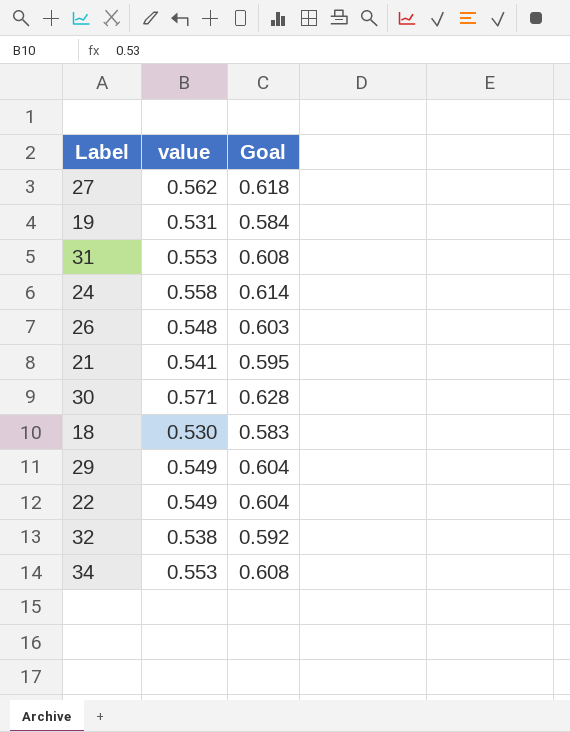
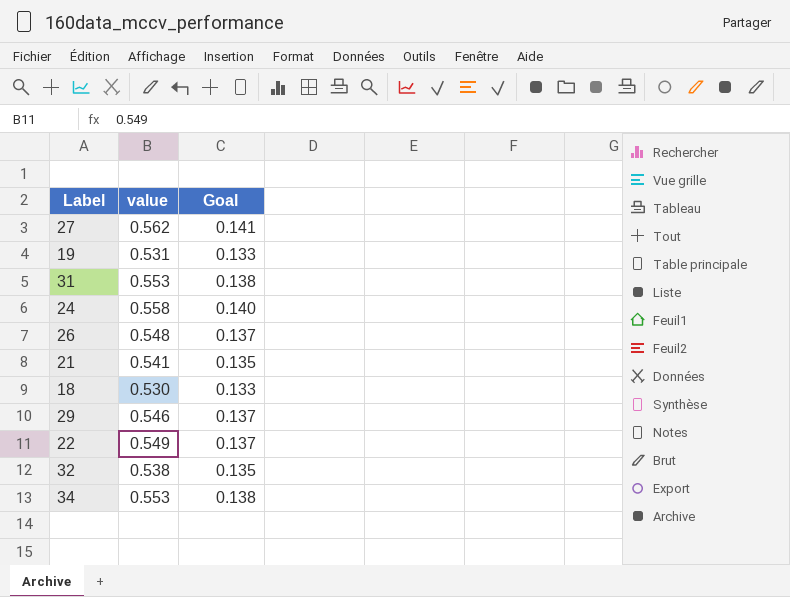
column Goal | formula: [value] * 1.1 -> [value] * 0.25
row 30: 0.571 | 0.628 -> none
29 | value: 0.549 -> 0.546

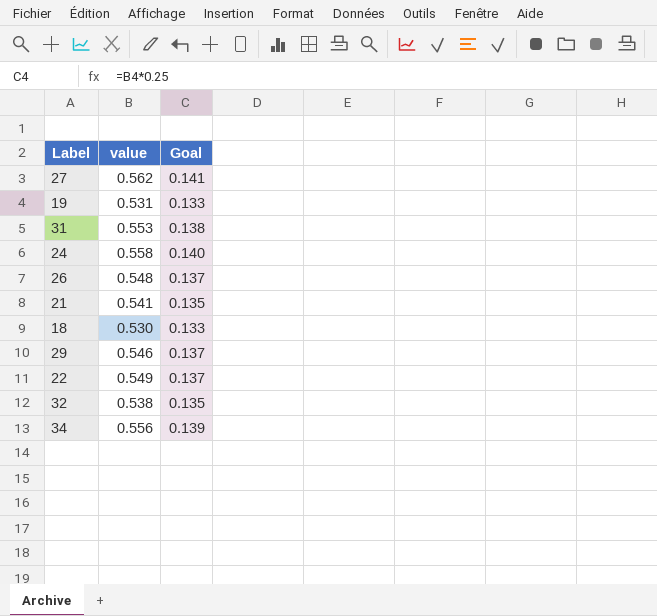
34 | value: 0.553 -> 0.556
34 | Goal: 0.138 -> 0.139

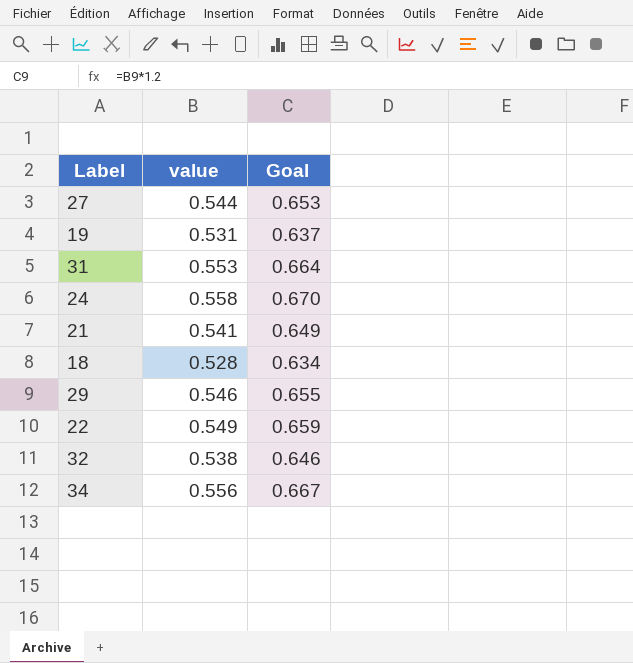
column Goal | formula: [value] * 0.25 -> [value] * 1.2
row 26: 0.548 | 0.137 -> none
27 | value: 0.562 -> 0.544
18 | value: 0.530 -> 0.528

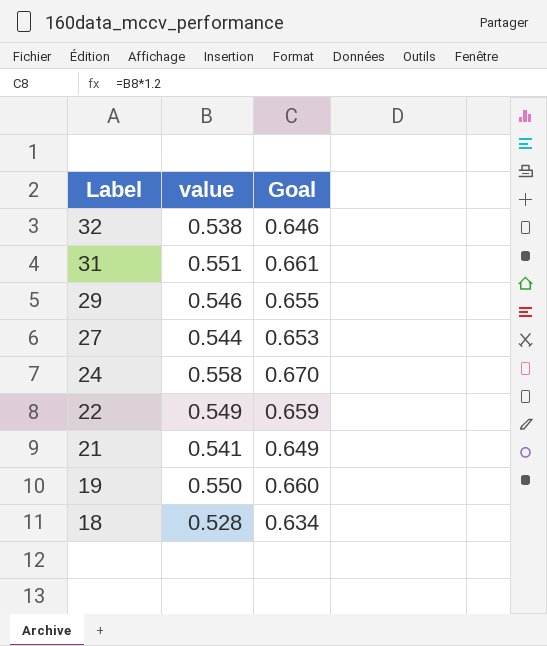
row order: none -> Label descending
row 34: 0.556 | 0.667 -> none
31 | value: 0.553 -> 0.551
31 | Goal: 0.664 -> 0.661
19 | value: 0.531 -> 0.550
19 | Goal: 0.637 -> 0.660

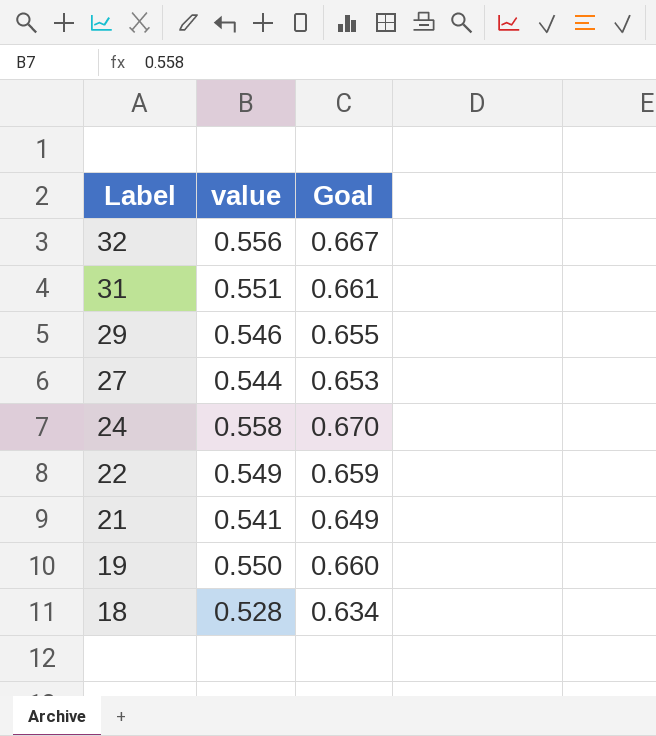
32 | value: 0.538 -> 0.556
32 | Goal: 0.646 -> 0.667

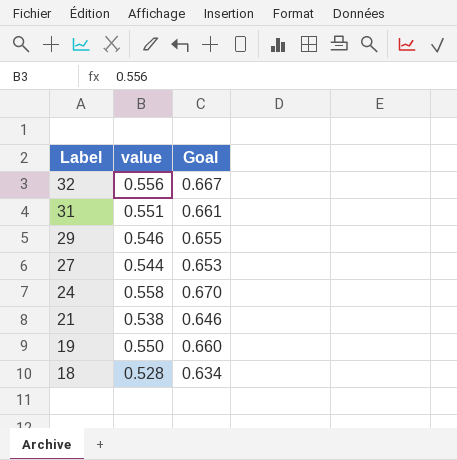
row 22: 0.549 | 0.659 -> none
21 | value: 0.541 -> 0.538
21 | Goal: 0.649 -> 0.646

